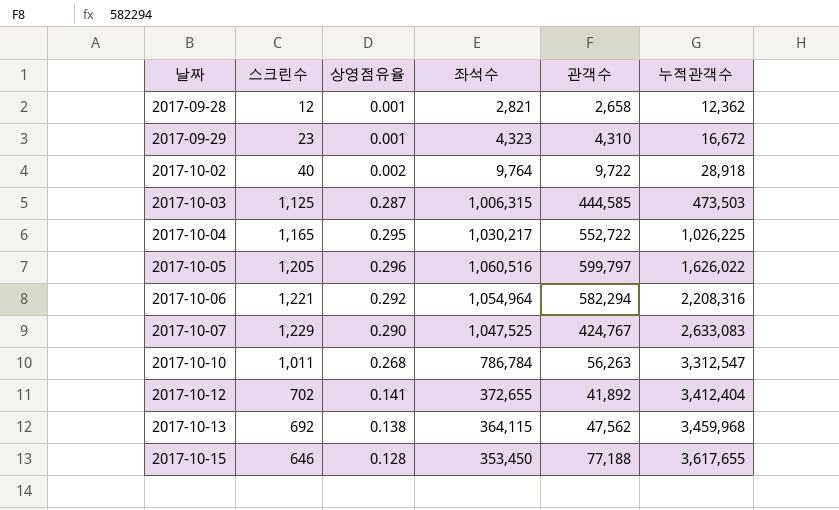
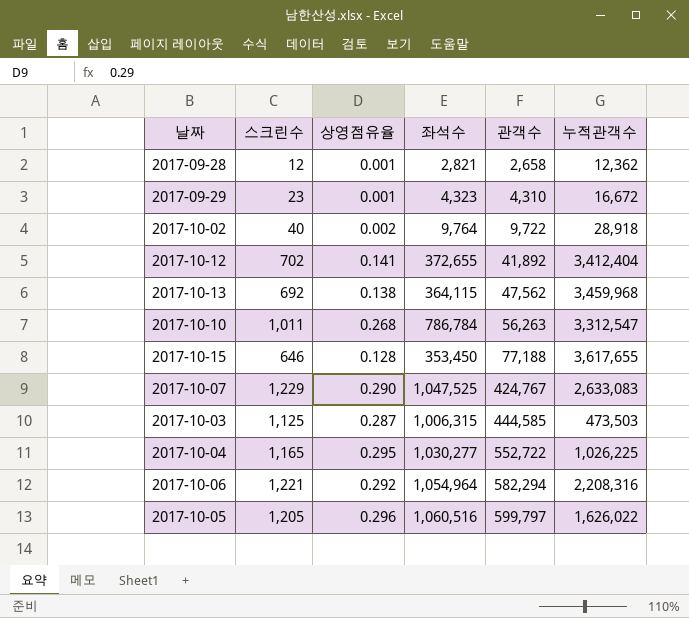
row order: 날짜 ascending -> 관객수 ascending
2017-10-04 | 좌석수: 1,030,217 -> 1,030,277

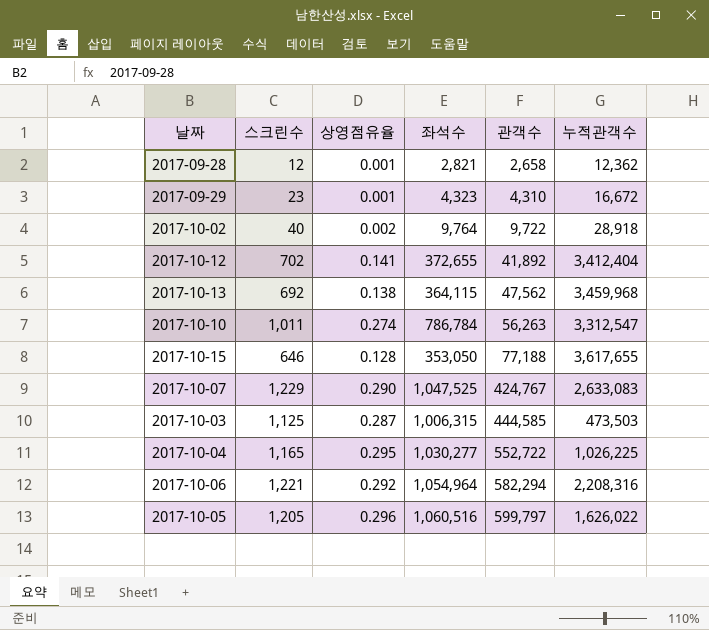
2017-10-10 | 상영점유율: 0.268 -> 0.274
2017-10-15 | 좌석수: 353,450 -> 353,050

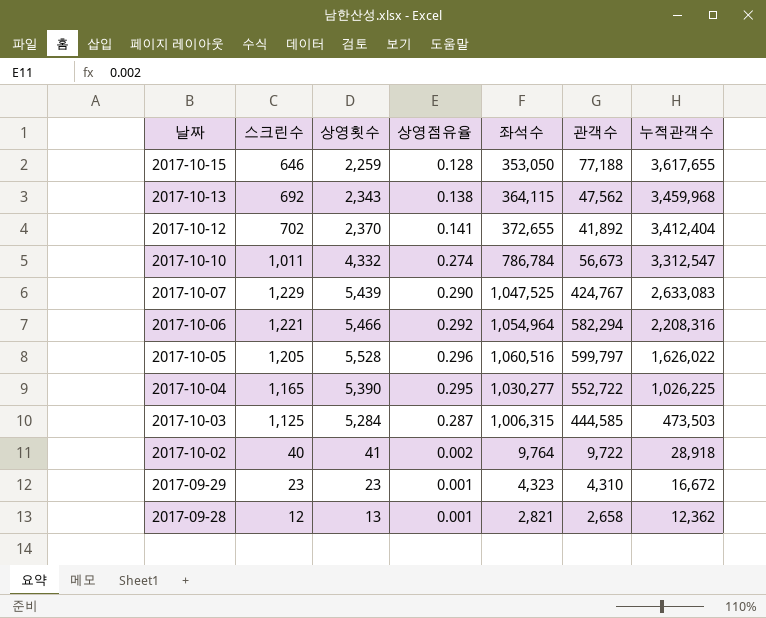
row order: 관객수 ascending -> 날짜 descending
column 상영횟수 | position: none -> 3
2017-10-10 | 관객수: 56,263 -> 56,673

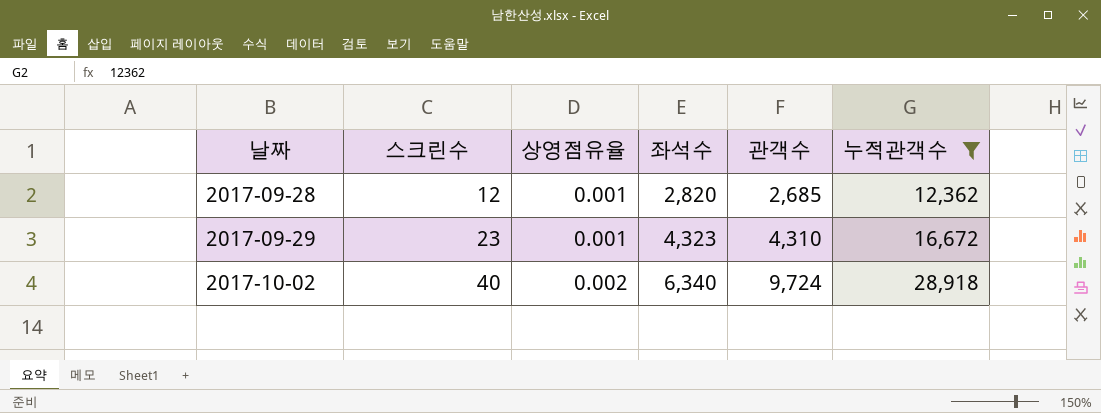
filter: none -> 누적관객수 <= 28,918
row order: 날짜 descending -> 날짜 ascending
column 상영횟수 | position: 3 -> none
2017-09-28 | 좌석수: 2,821 -> 2,820
2017-09-28 | 관객수: 2,658 -> 2,685
2017-10-02 | 좌석수: 9,764 -> 6,340
2017-10-02 | 관객수: 9,722 -> 9,724

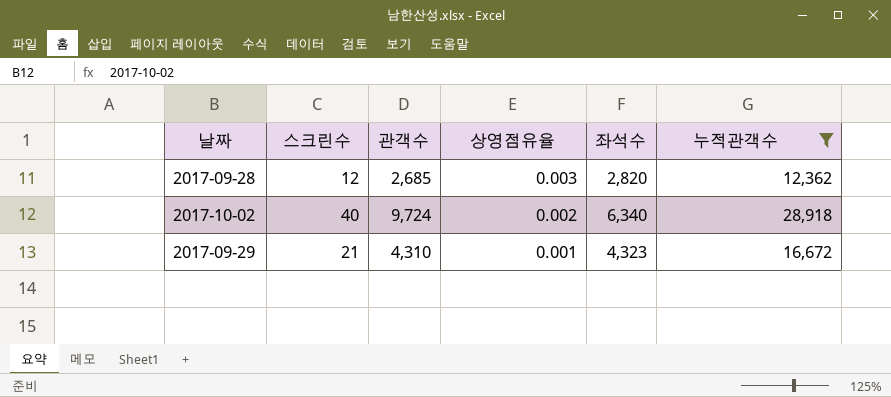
row order: 날짜 ascending -> 상영점유율 descending
column 관객수 | position: 5 -> 3
2017-09-28 | 상영점유율: 0.001 -> 0.003
2017-09-29 | 스크린수: 23 -> 21

